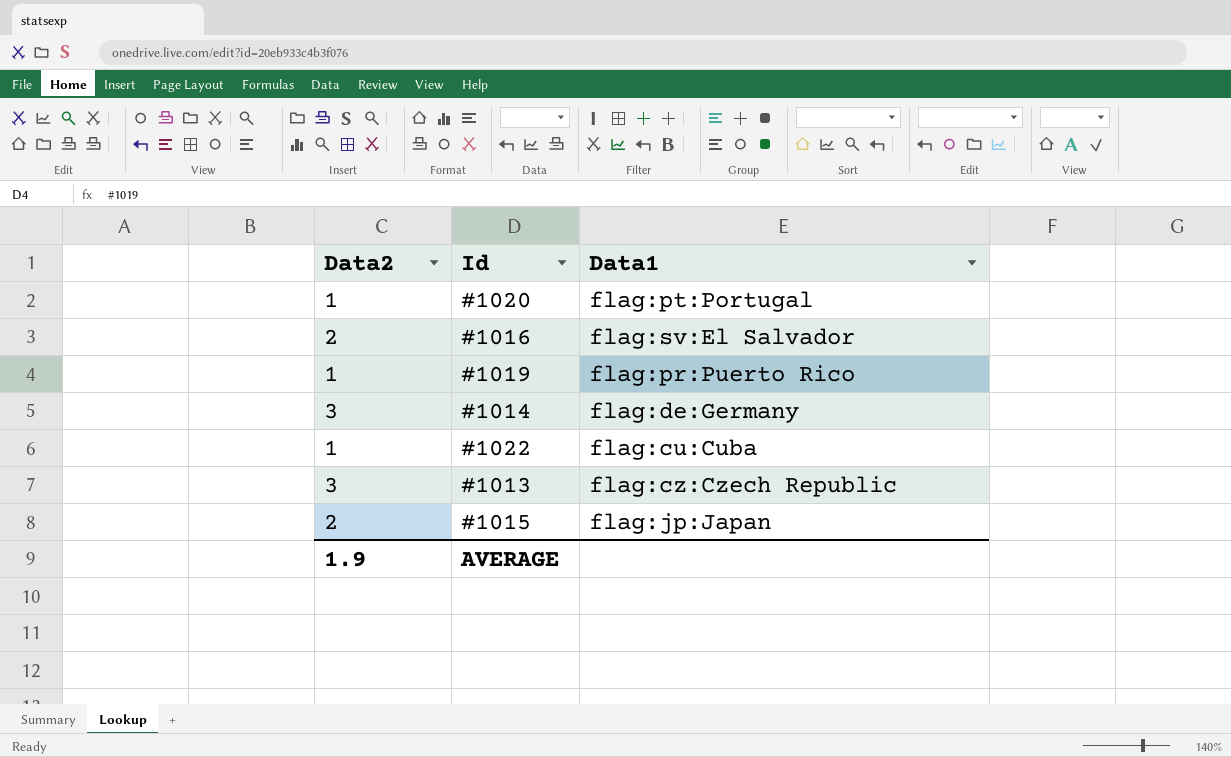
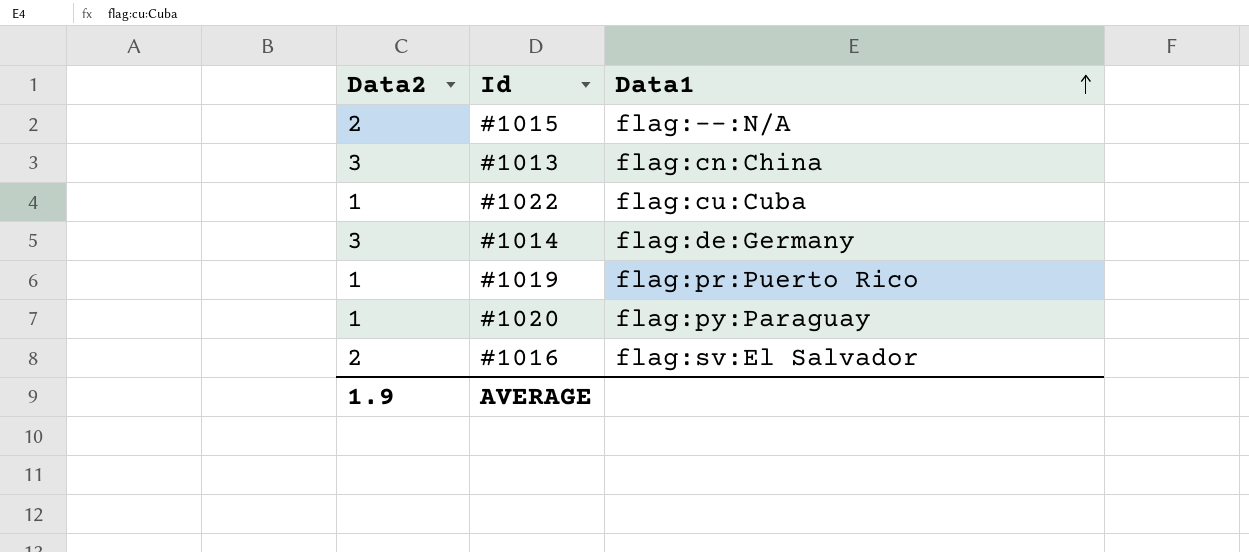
row order: none -> Data1 ascending
#1015 | Data1: flag:jp:Japan -> flag:--:N/A
#1013 | Data1: flag:cz:Czech Republic -> flag:cn:China
#1020 | Data1: flag:pt:Portugal -> flag:py:Paraguay

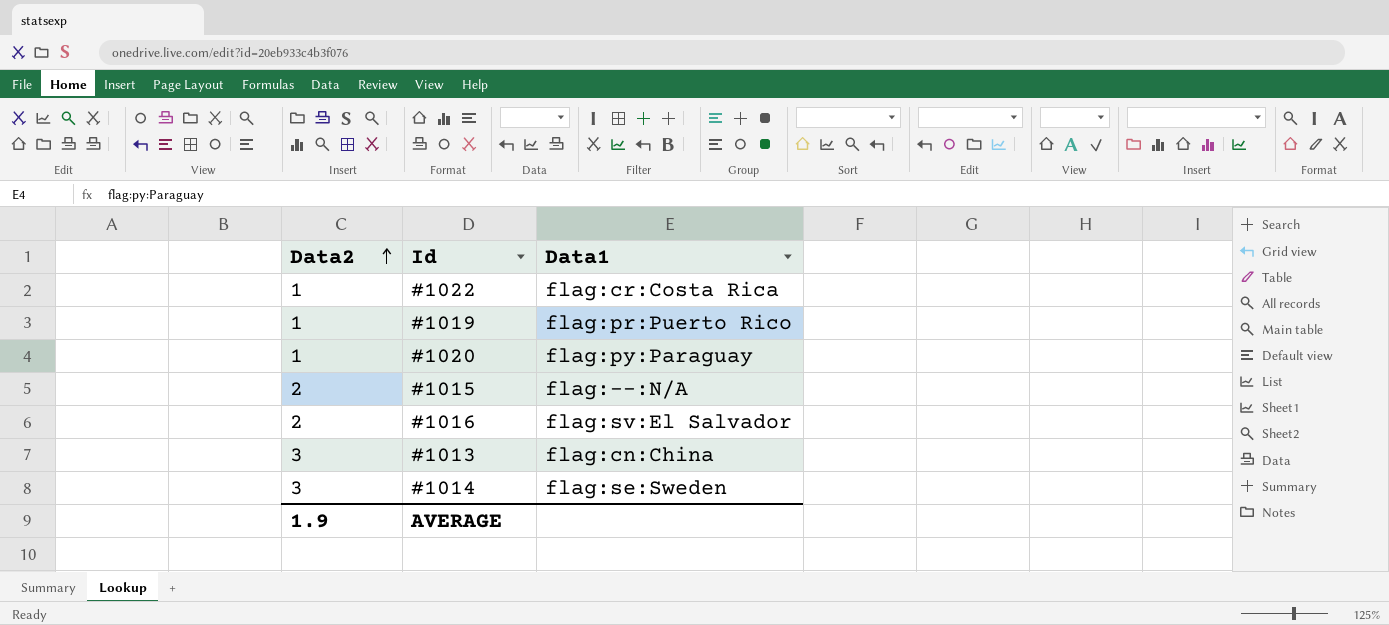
row order: Data1 ascending -> Data2 ascending
#1022 | Data1: flag:cu:Cuba -> flag:cr:Costa Rica
#1014 | Data1: flag:de:Germany -> flag:se:Sweden

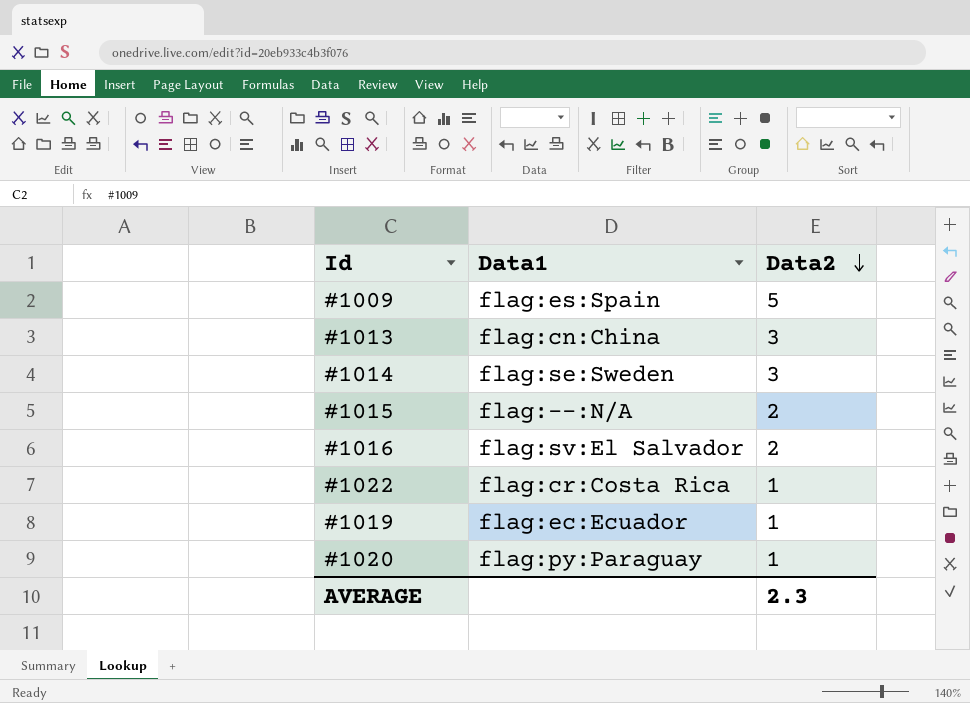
row order: Data2 ascending -> Data2 descending
column Data2 | position: 1 -> 3
row #1009: none -> flag:es:Spain | 5
#1019 | Data1: flag:pr:Puerto Rico -> flag:ec:Ecuador
AVERAGE | Data2: 1.9 -> 2.3

